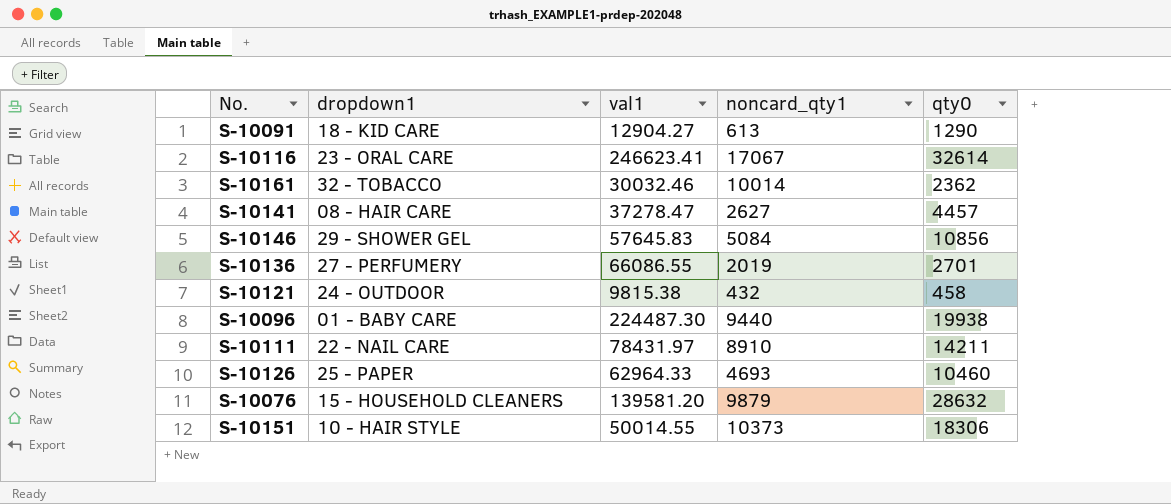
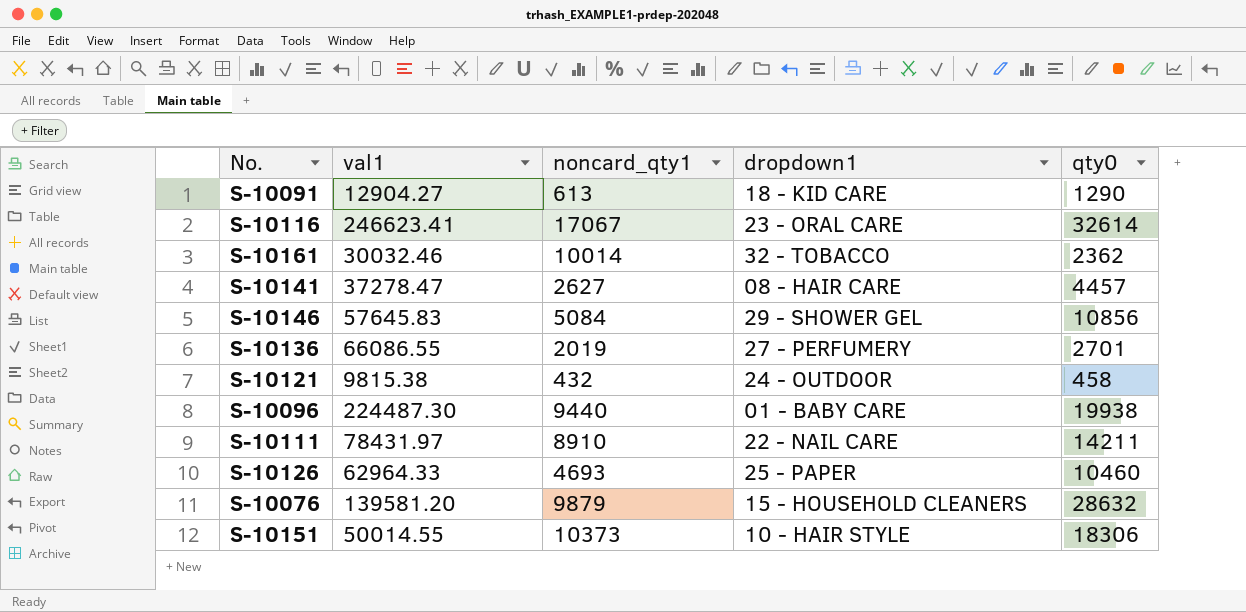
column dropdown1 | position: 2 -> 4

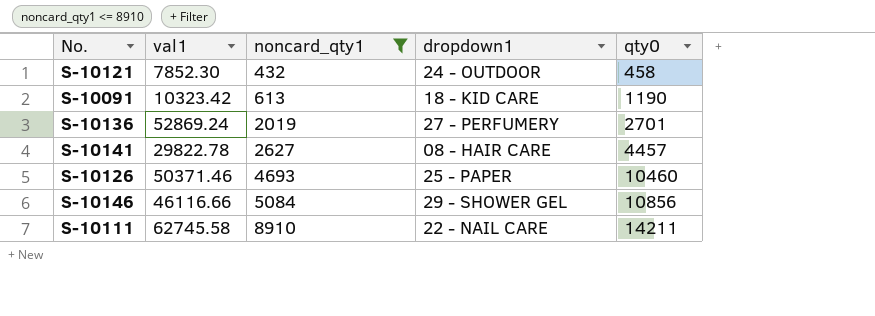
filter: none -> noncard_qty1 <= 8910
row order: none -> noncard_qty1 ascending
S-10121 | val1: 9815.38 -> 7852.30
S-10091 | val1: 12904.27 -> 10323.42
S-10091 | qty0: 1290 -> 1190
S-10136 | val1: 66086.55 -> 52869.24
S-10141 | val1: 37278.47 -> 29822.78
S-10126 | val1: 62964.33 -> 50371.46
S-10146 | val1: 57645.83 -> 46116.66
S-10111 | val1: 78431.97 -> 62745.58

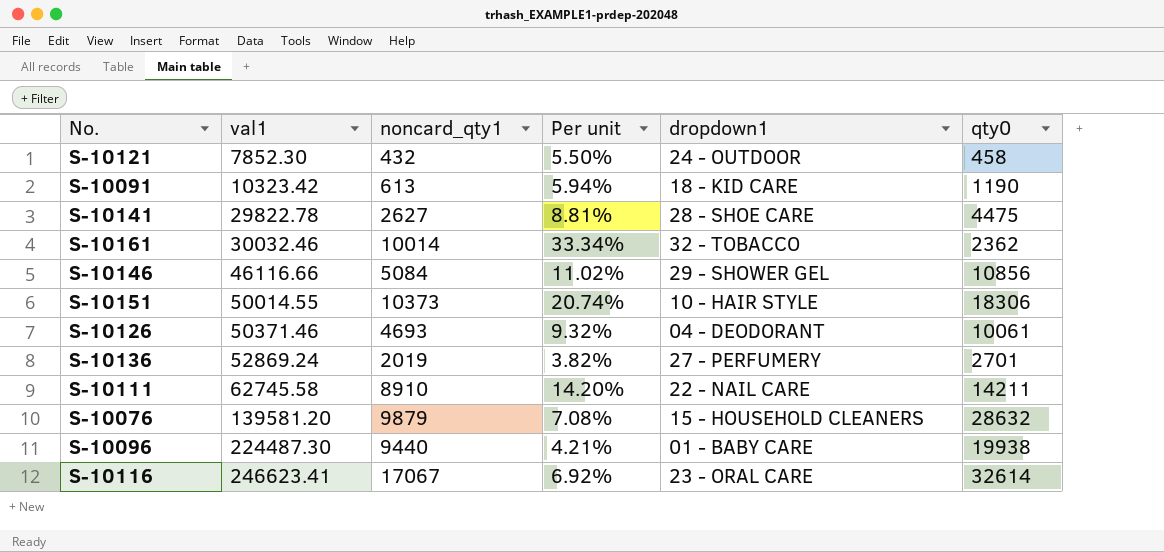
filter: noncard_qty1 <= 8910 -> none
row order: noncard_qty1 ascending -> val1 ascending
column Per unit | formula: none -> [noncard_qty1] / [val1]
S-10141 | dropdown1: 08 - HAIR CARE -> 28 - SHOE CARE
S-10141 | qty0: 4457 -> 4475
S-10126 | dropdown1: 25 - PAPER -> 04 - DEODORANT
S-10126 | qty0: 10460 -> 10061

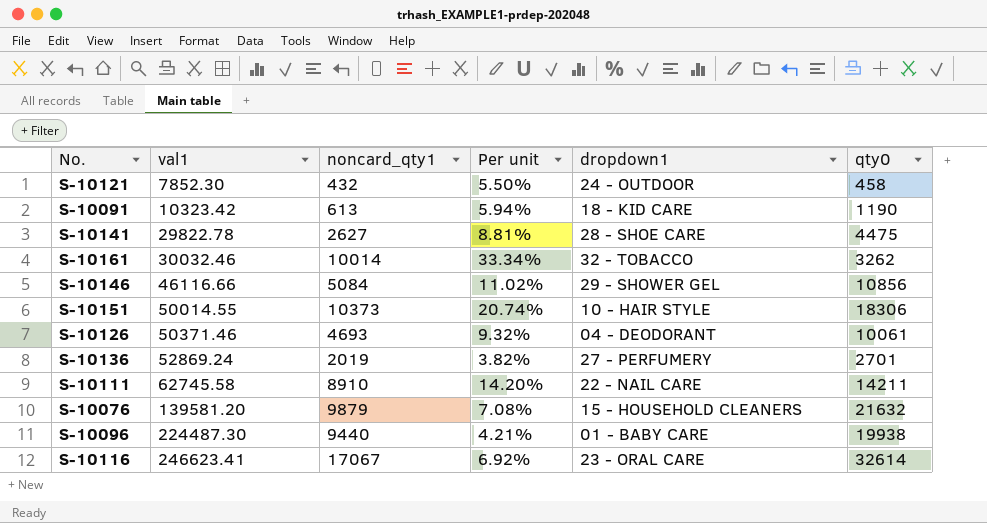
S-10161 | qty0: 2362 -> 3262
S-10076 | qty0: 28632 -> 21632

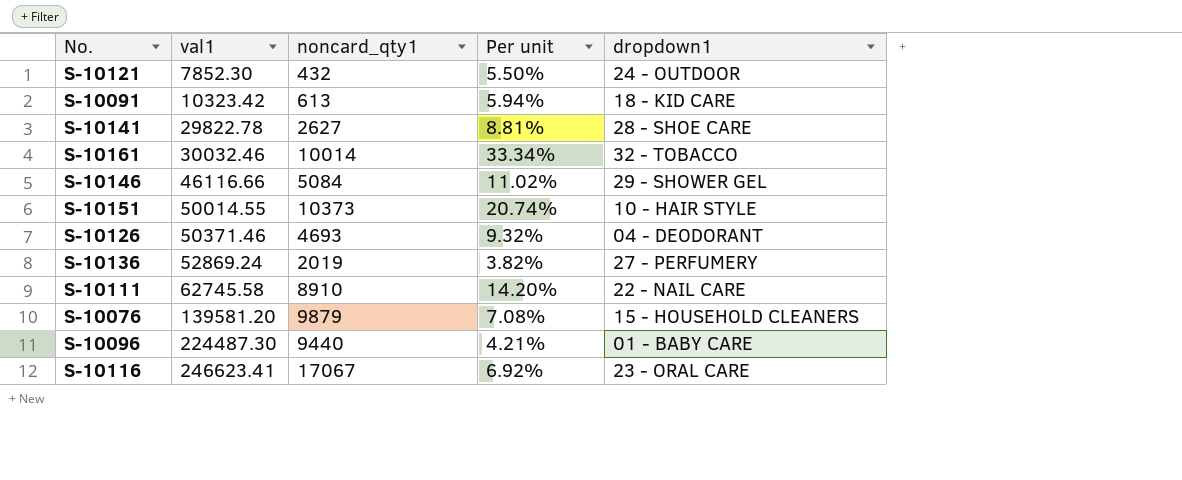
column qty0 | position: 6 -> none

